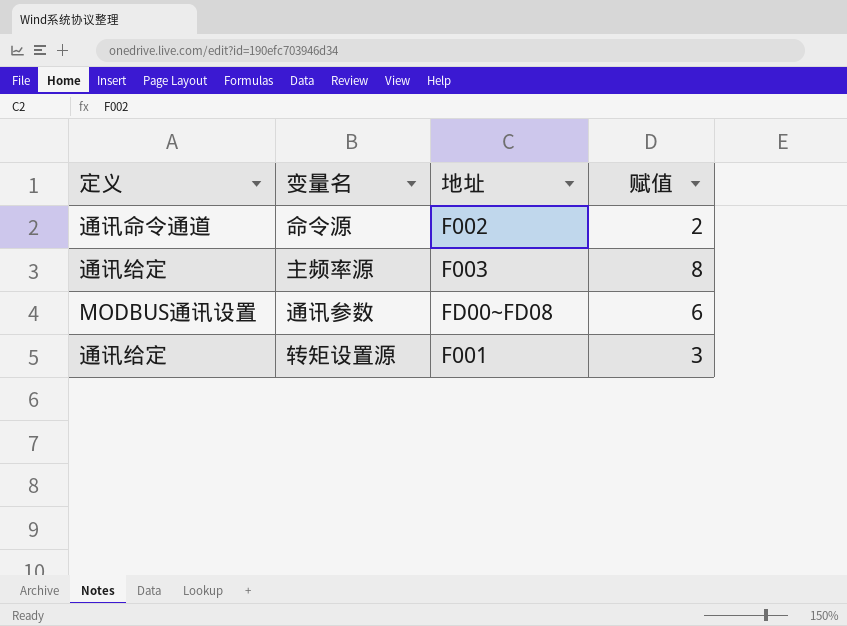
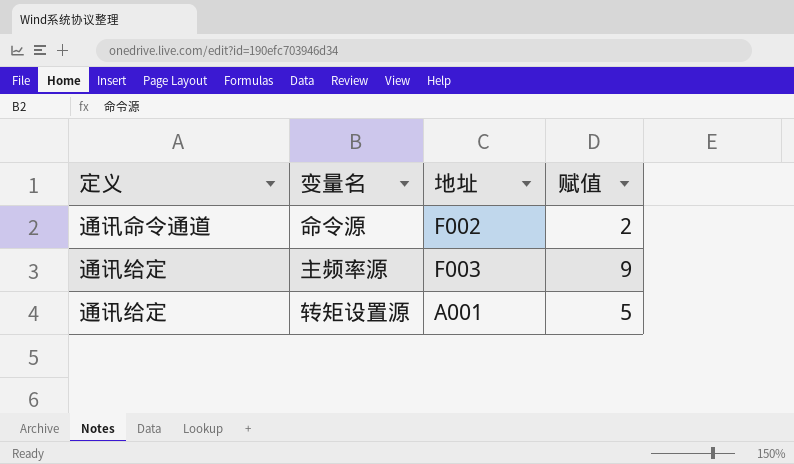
row 通讯参数: MODBUS通讯设置 | FD00~FD08 | 6 -> none
主频率源 | 赋值: 8 -> 9
转矩设置源 | 地址: F001 -> A001
转矩设置源 | 赋值: 3 -> 5

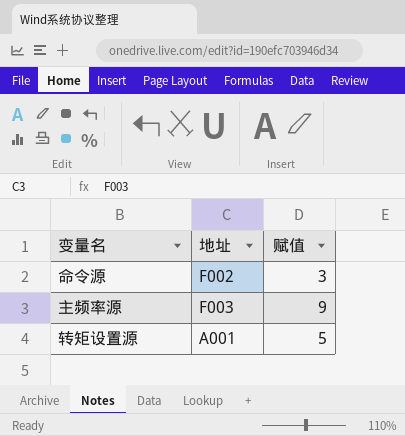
column 定义 | position: 1 -> none
命令源 | 赋值: 2 -> 3

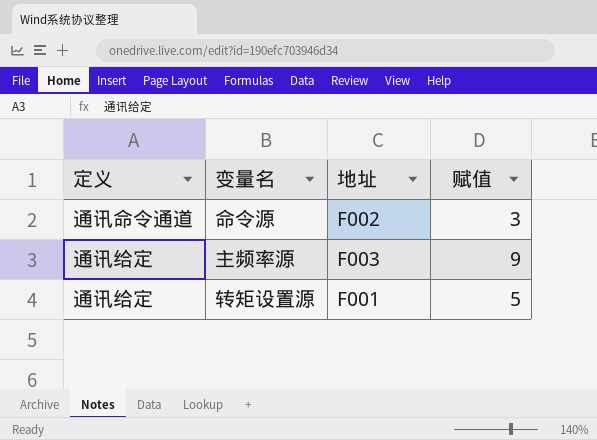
column 定义 | position: none -> 1
转矩设置源 | 地址: A001 -> F001

